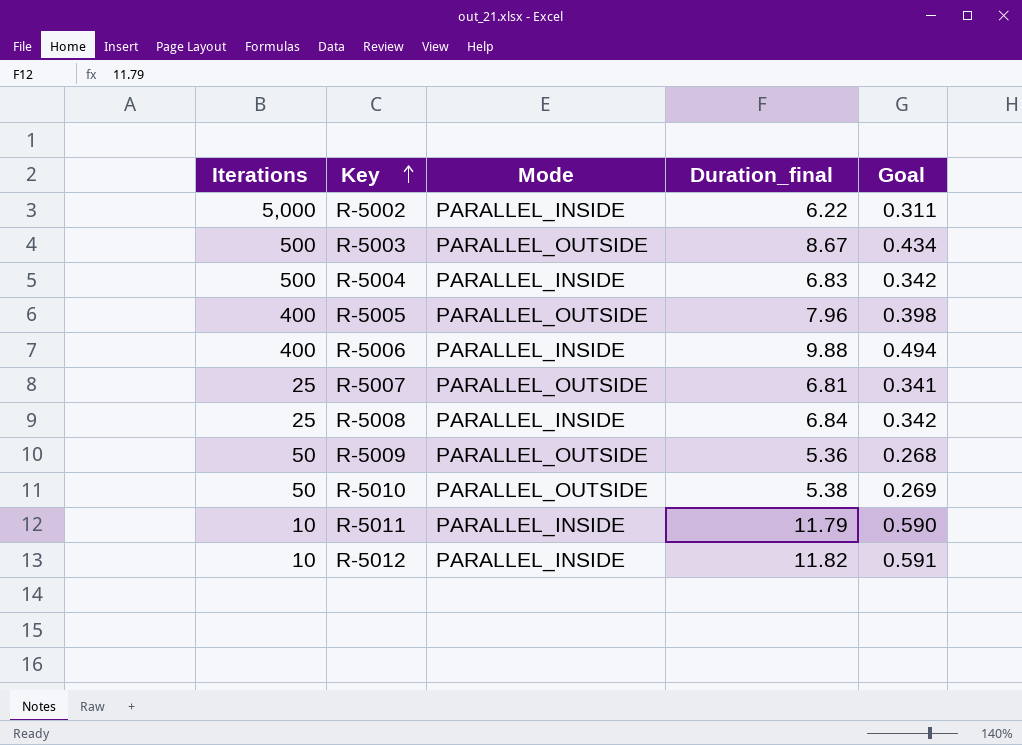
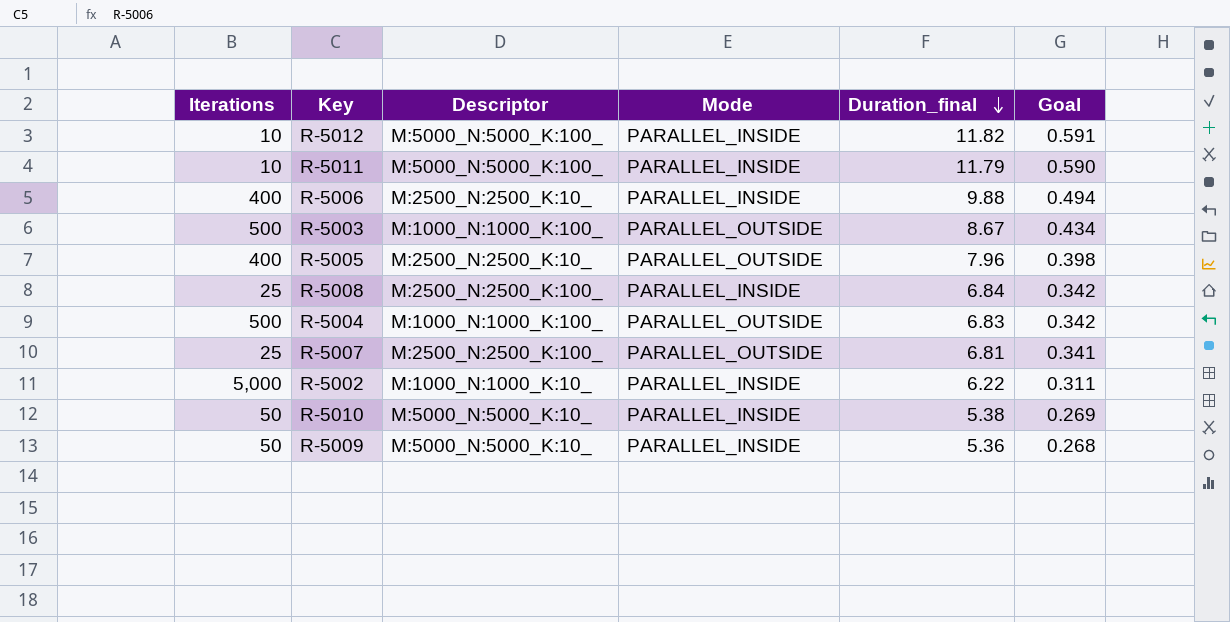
row order: Key ascending -> Duration_final descending
column Descriptor | position: none -> 3
R-5004 | Mode: PARALLEL_INSIDE -> PARALLEL_OUTSIDE
R-5010 | Mode: PARALLEL_OUTSIDE -> PARALLEL_INSIDE
R-5009 | Mode: PARALLEL_OUTSIDE -> PARALLEL_INSIDE

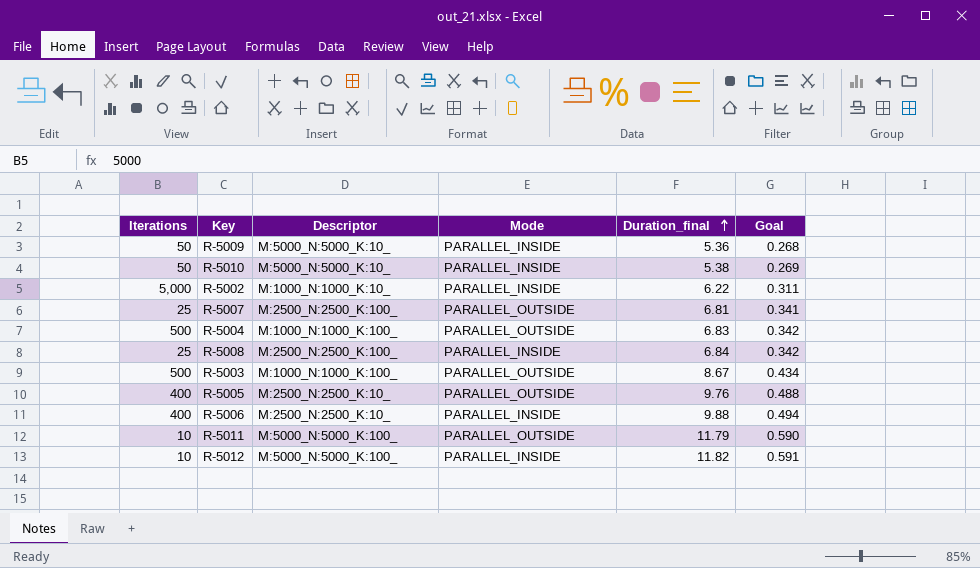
row order: Duration_final descending -> Duration_final ascending
R-5005 | Duration_final: 7.96 -> 9.76
R-5005 | Goal: 0.398 -> 0.488
R-5011 | Mode: PARALLEL_INSIDE -> PARALLEL_OUTSIDE

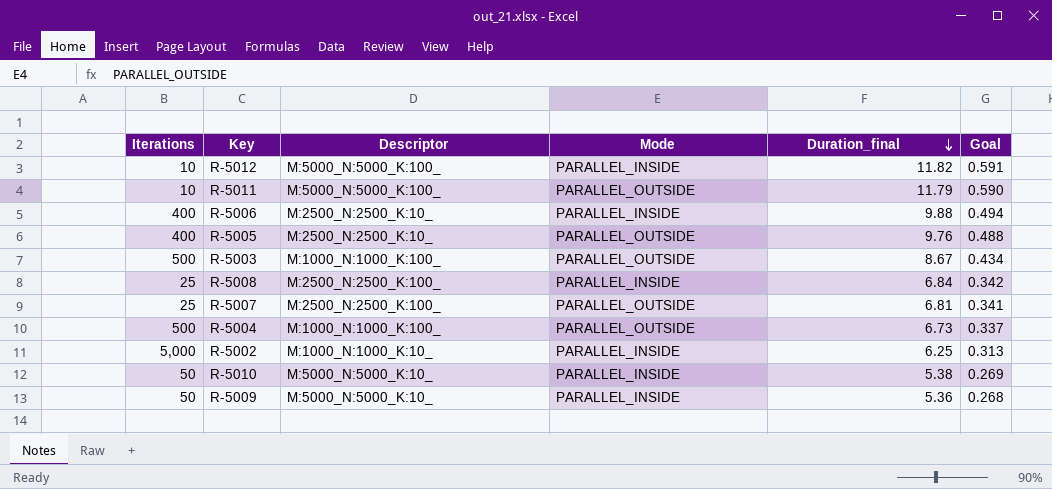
row order: Duration_final ascending -> Duration_final descending
R-5004 | Duration_final: 6.83 -> 6.73
R-5004 | Goal: 0.342 -> 0.337
R-5002 | Duration_final: 6.22 -> 6.25
R-5002 | Goal: 0.311 -> 0.313

